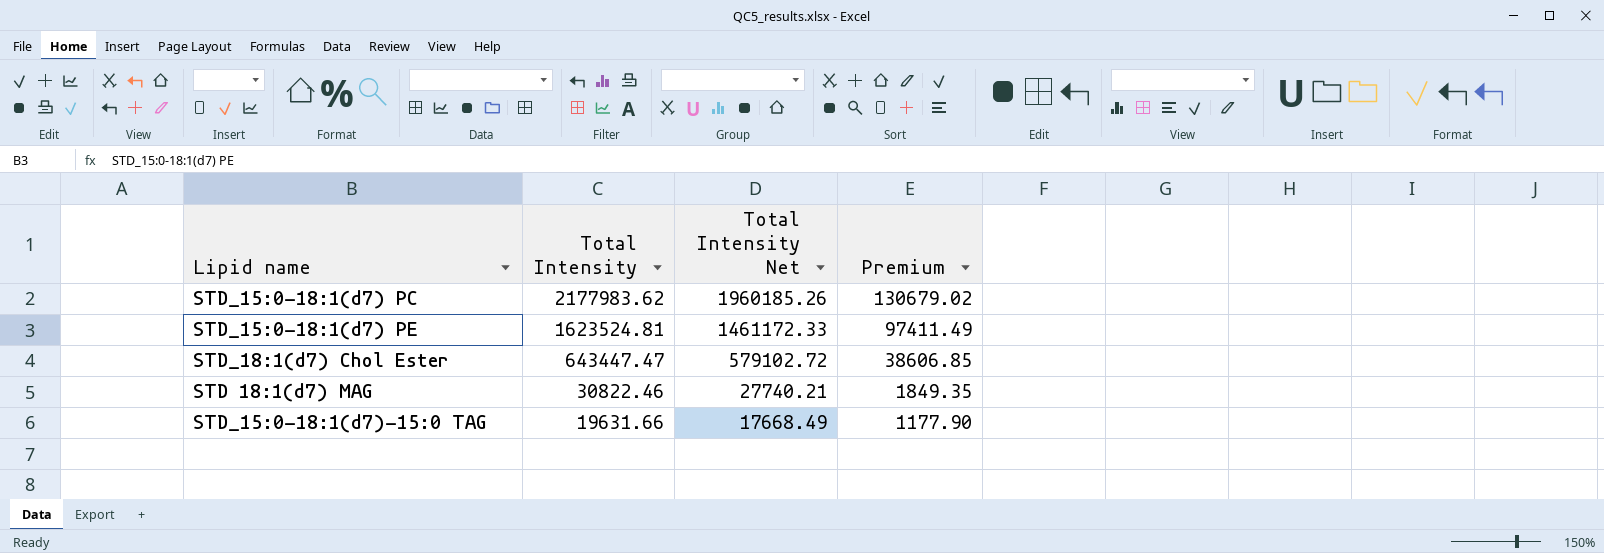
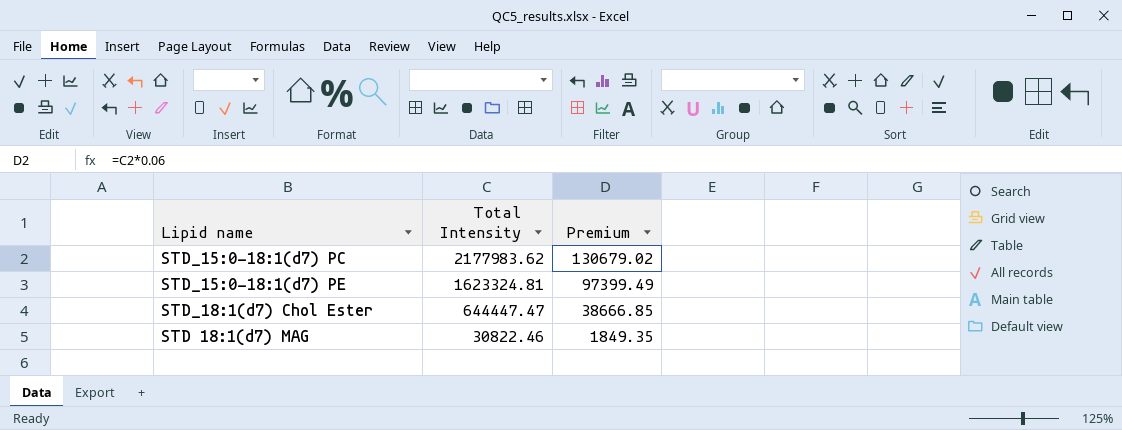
column Total Intensity Net | formula: [Total Intensity] * 0.9 -> none
row STD_15:0-18:1(d7)-15:0 TAG: 19631.66 | 17668.49 | 1177.90 -> none
STD_15:0-18:1(d7) PE | Total Intensity: 1623524.81 -> 1623324.81
STD_15:0-18:1(d7) PE | Premium: 97411.49 -> 97399.49
STD_18:1(d7) Chol Ester | Total Intensity: 643447.47 -> 644447.47
STD_18:1(d7) Chol Ester | Premium: 38606.85 -> 38666.85

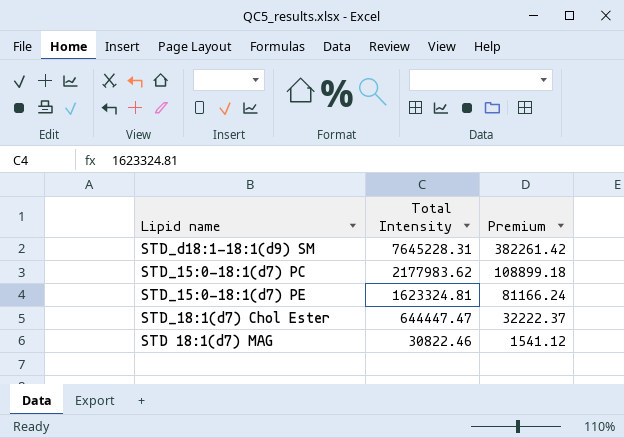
column Premium | formula: [Total Intensity] * 0.06 -> [Total Intensity] * 0.05
row STD_d18:1-18:1(d9) SM: none -> 7645228.31 | 382261.42

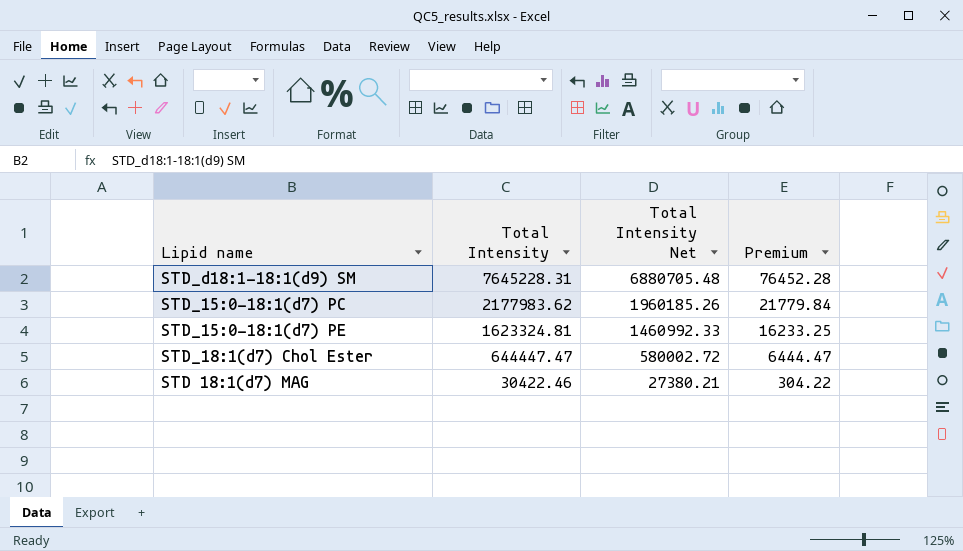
column Total Intensity Net | formula: none -> [Total Intensity] * 0.9
column Premium | formula: [Total Intensity] * 0.05 -> [Total Intensity] * 0.01
STD 18:1(d7) MAG | Total Intensity: 30822.46 -> 30422.46

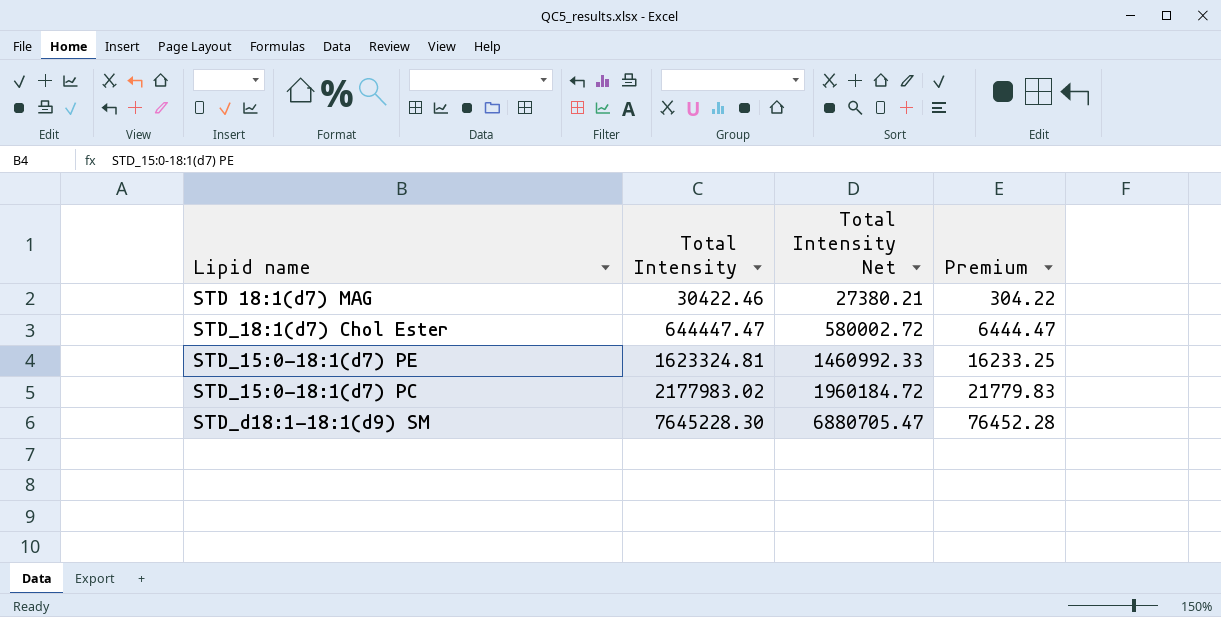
row order: Total Intensity descending -> Total Intensity ascending
STD_15:0-18:1(d7) PC | Total Intensity: 2177983.62 -> 2177983.02
STD_15:0-18:1(d7) PC | Total Intensity Net: 1960185.26 -> 1960184.72
STD_15:0-18:1(d7) PC | Premium: 21779.84 -> 21779.83
STD_d18:1-18:1(d9) SM | Total Intensity: 7645228.31 -> 7645228.30
STD_d18:1-18:1(d9) SM | Total Intensity Net: 6880705.48 -> 6880705.47

